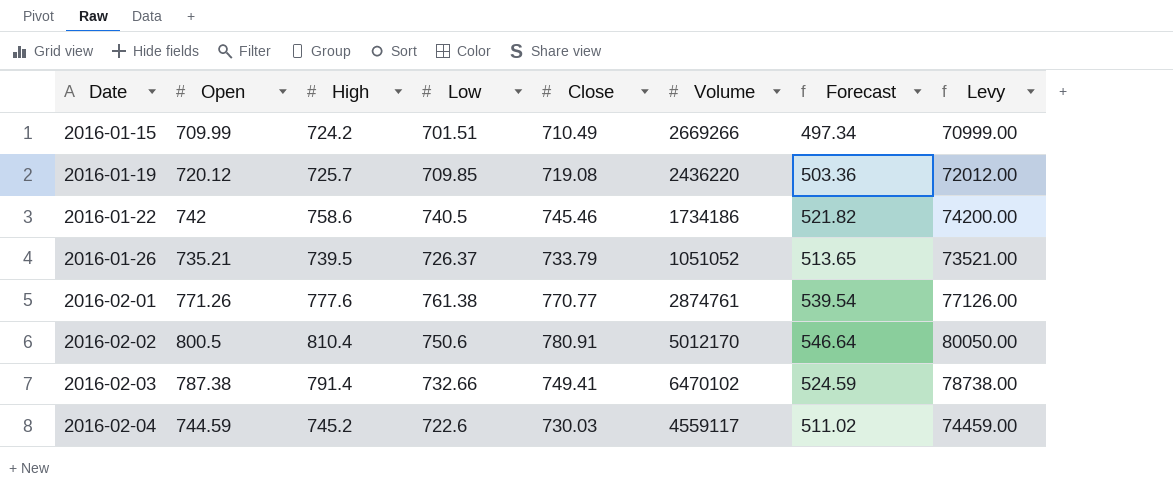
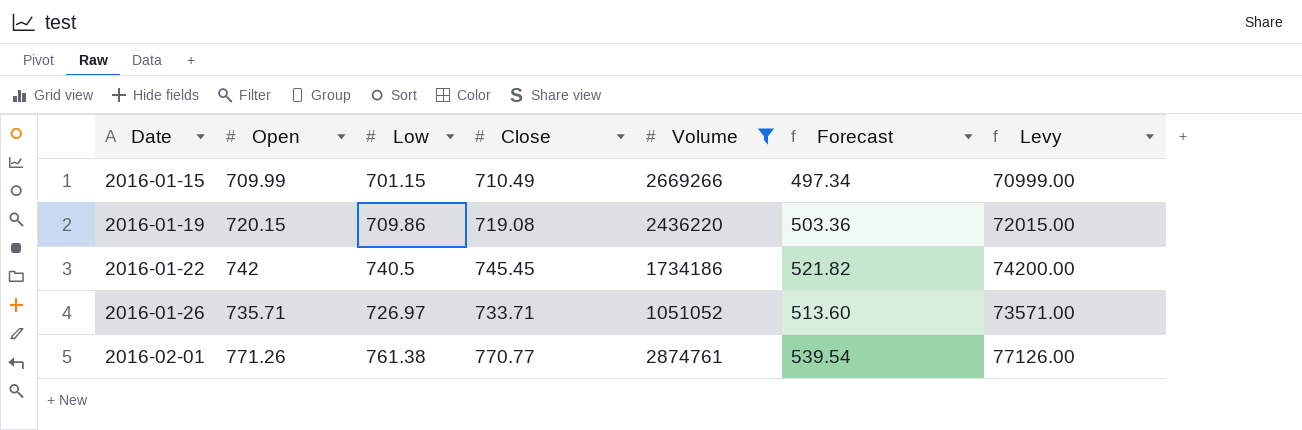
filter: none -> Volume <= 2874761
column High | position: 3 -> none
2016-01-15 | Low: 701.51 -> 701.15
2016-01-19 | Open: 720.12 -> 720.15
2016-01-19 | Low: 709.85 -> 709.86
2016-01-19 | Levy: 72012.00 -> 72015.00
2016-01-22 | Close: 745.46 -> 745.45
2016-01-26 | Open: 735.21 -> 735.71
2016-01-26 | Low: 726.37 -> 726.97
2016-01-26 | Close: 733.79 -> 733.71
2016-01-26 | Forecast: 513.65 -> 513.60
2016-01-26 | Levy: 73521.00 -> 73571.00

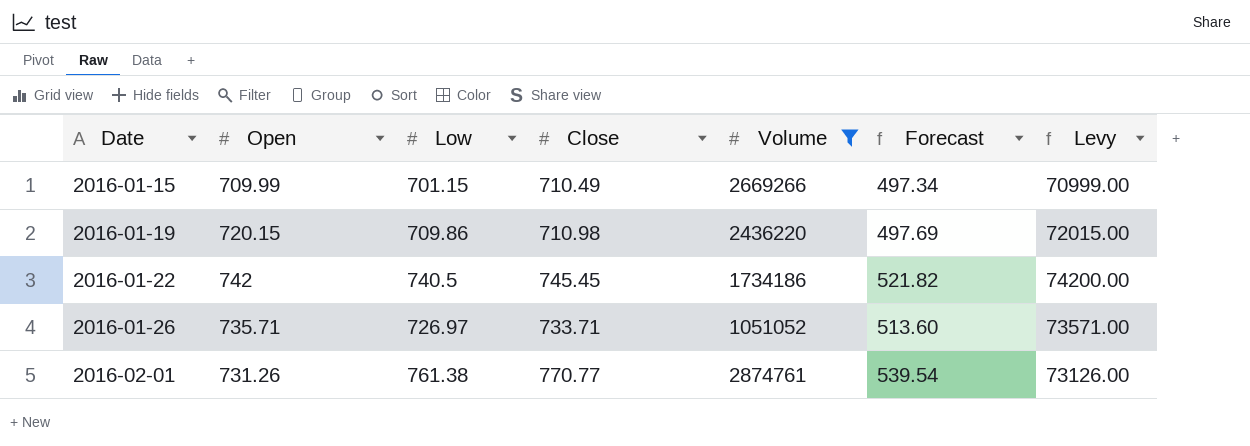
2016-01-19 | Close: 719.08 -> 710.98
2016-01-19 | Forecast: 503.36 -> 497.69
2016-02-01 | Open: 771.26 -> 731.26
2016-02-01 | Levy: 77126.00 -> 73126.00

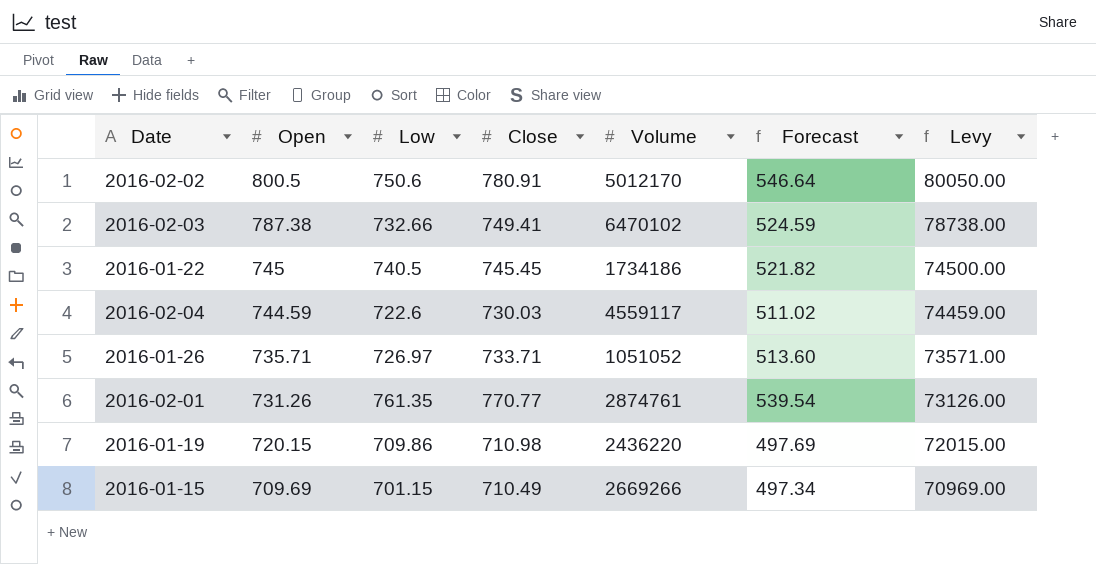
filter: Volume <= 2874761 -> none
row order: Date ascending -> Open descending
2016-01-22 | Open: 742 -> 745
2016-01-22 | Levy: 74200.00 -> 74500.00
2016-02-01 | Low: 761.38 -> 761.35
2016-01-15 | Open: 709.99 -> 709.69
2016-01-15 | Levy: 70999.00 -> 70969.00

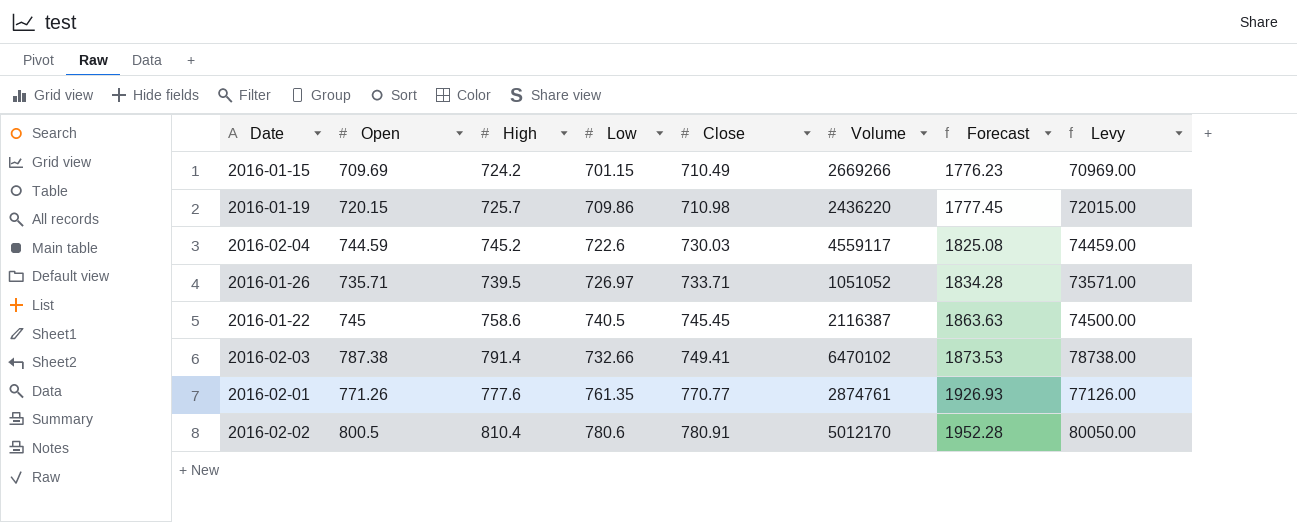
row order: Open descending -> Close ascending
column High | position: none -> 3
column Forecast | formula: [Close] * 0.7 -> [Close] * 2.5
2016-01-22 | Volume: 1734186 -> 2116387
2016-02-01 | Open: 731.26 -> 771.26
2016-02-01 | Levy: 73126.00 -> 77126.00
2016-02-02 | Low: 750.6 -> 780.6

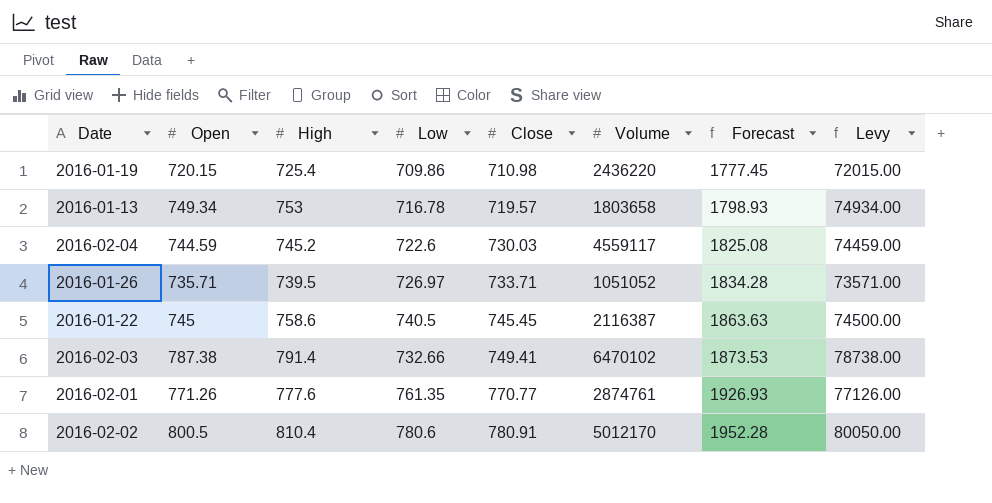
row 2016-01-15: 709.69 | 724.2 | 701.15 | 710.49 | 2669266 | 1776.23 | 70969.00 -> none
2016-01-19 | High: 725.7 -> 725.4
row 2016-01-13: none -> 749.34 | 753 | 716.78 | 719.57 | 1803658 | 1798.93 | 74934.00

